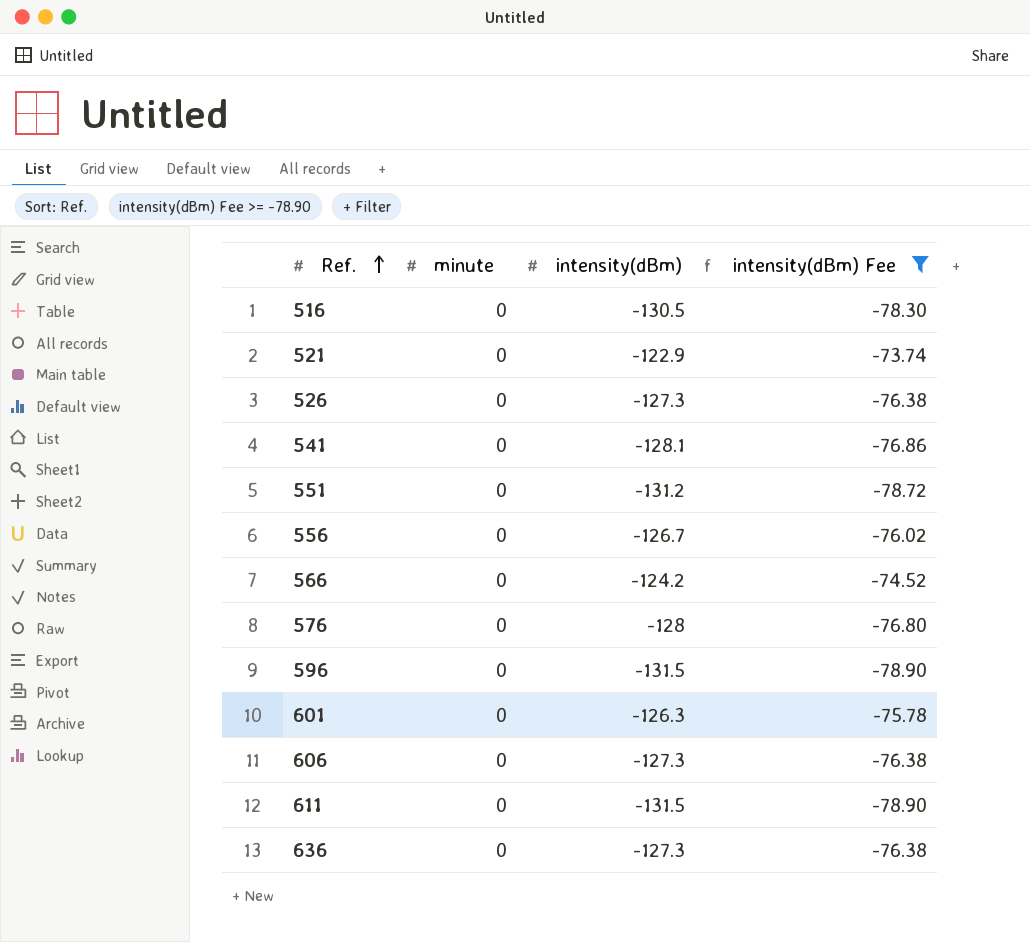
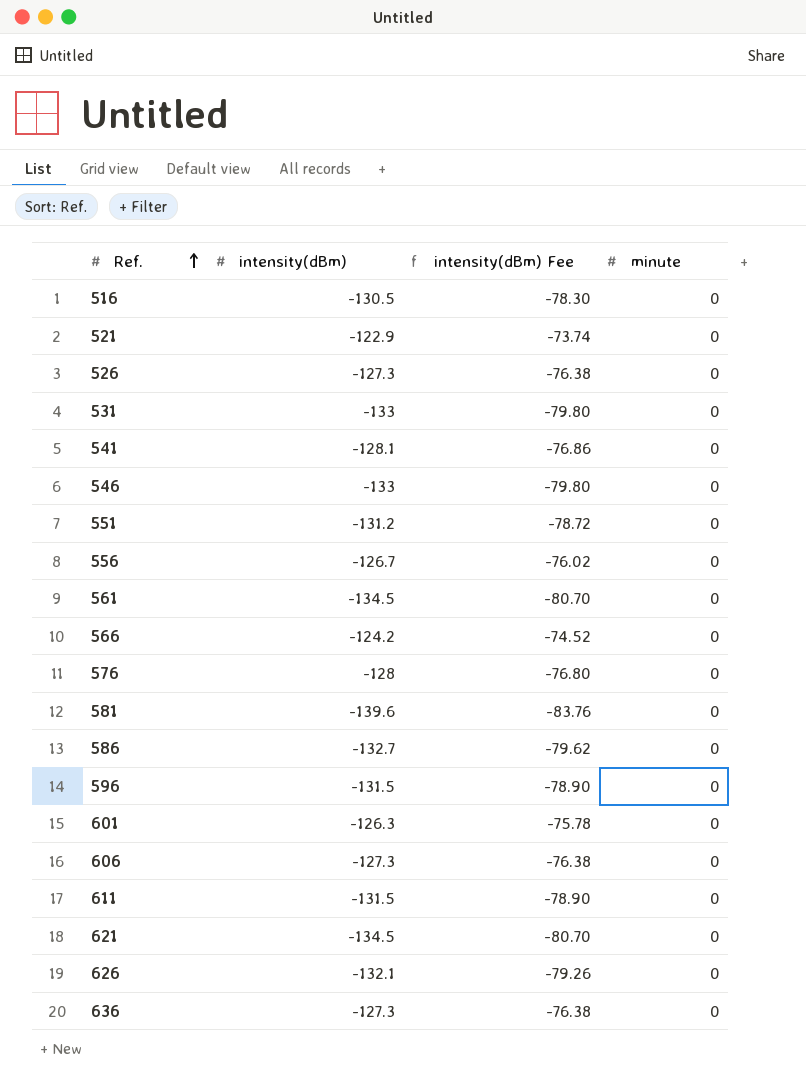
filter: intensity(dBm) Fee >= -78.90 -> none
column minute | position: 2 -> 4

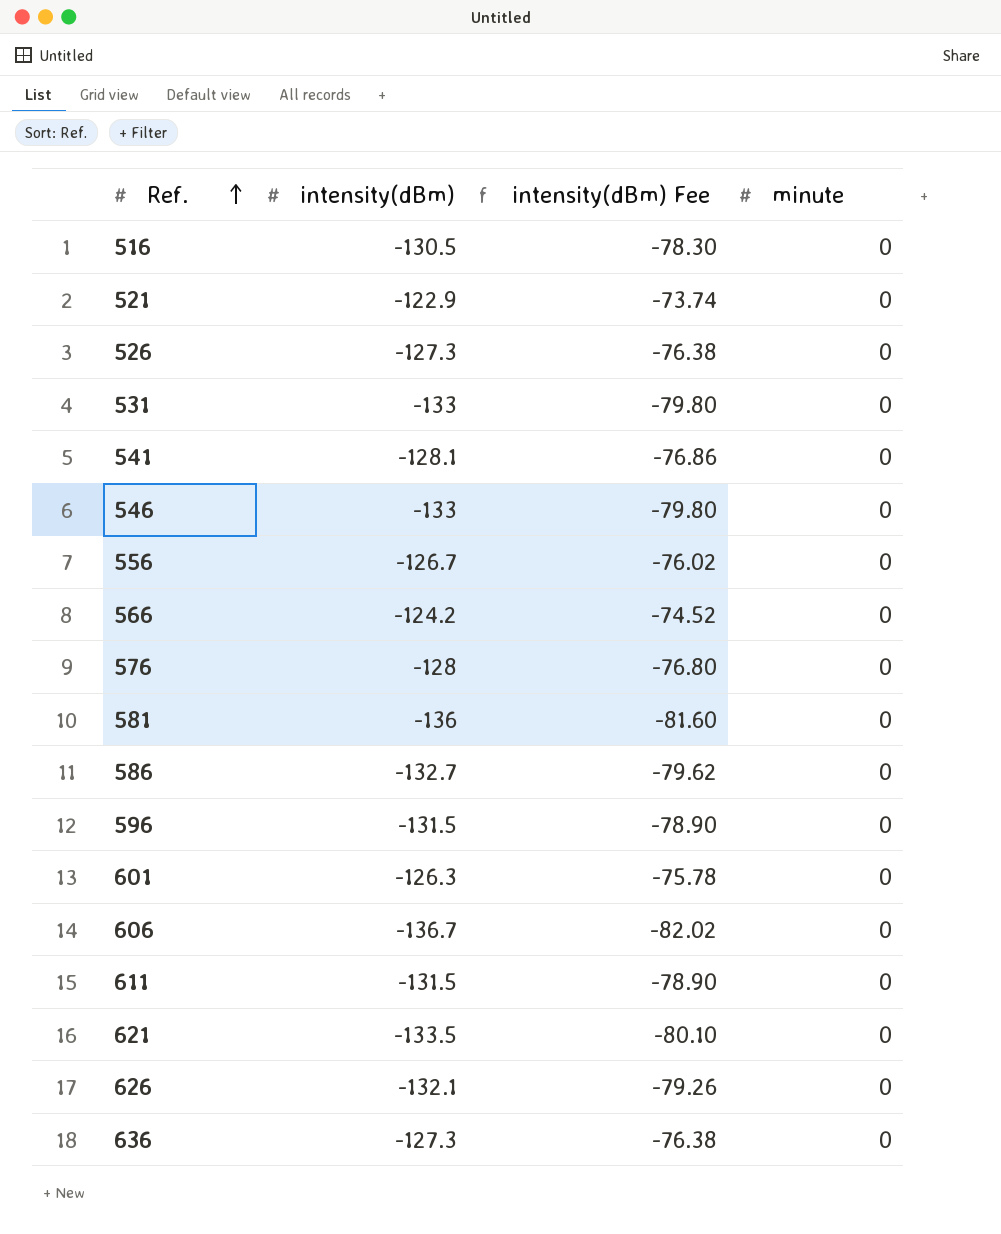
row 551: -131.2 | -78.72 | 0 -> none
row 561: -134.5 | -80.70 | 0 -> none
581 | intensity(dBm): -139.6 -> -136
581 | intensity(dBm) Fee: -83.76 -> -81.60
606 | intensity(dBm): -127.3 -> -136.7
606 | intensity(dBm) Fee: -76.38 -> -82.02
621 | intensity(dBm): -134.5 -> -133.5
621 | intensity(dBm) Fee: -80.70 -> -80.10

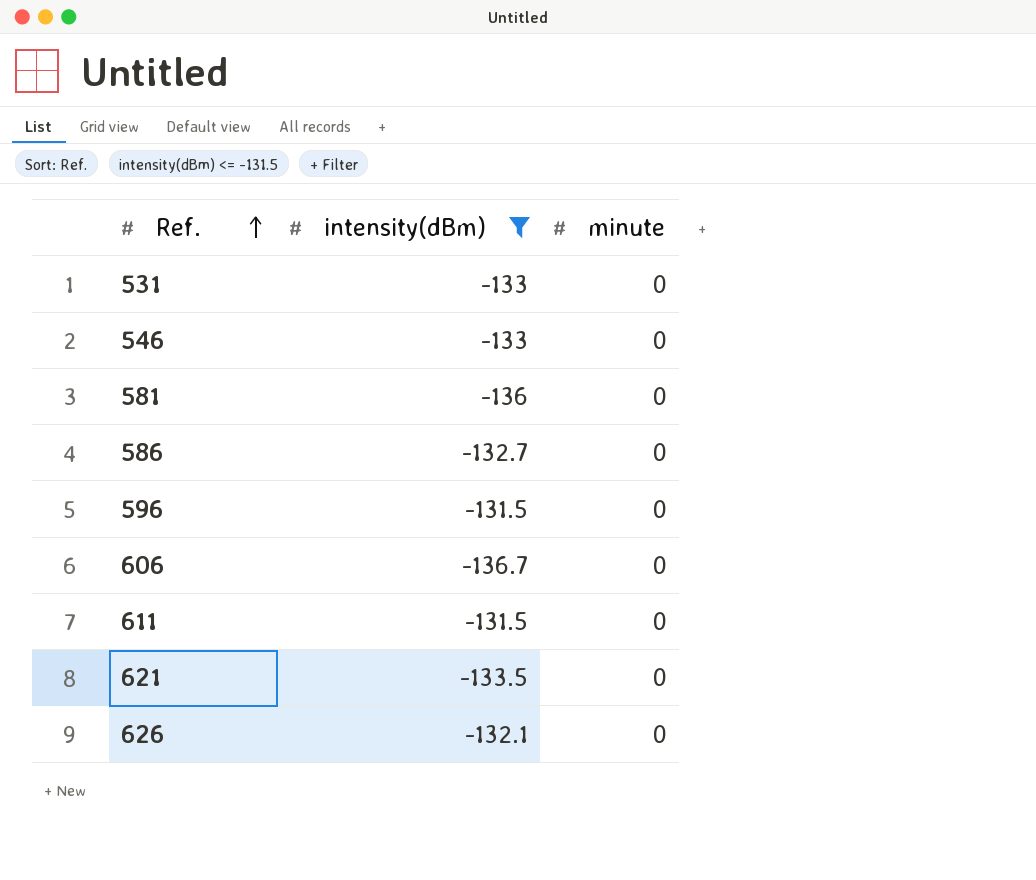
filter: none -> intensity(dBm) <= -131.5
column intensity(dBm) Fee | formula: [intensity(dBm)] * 0.6 -> none

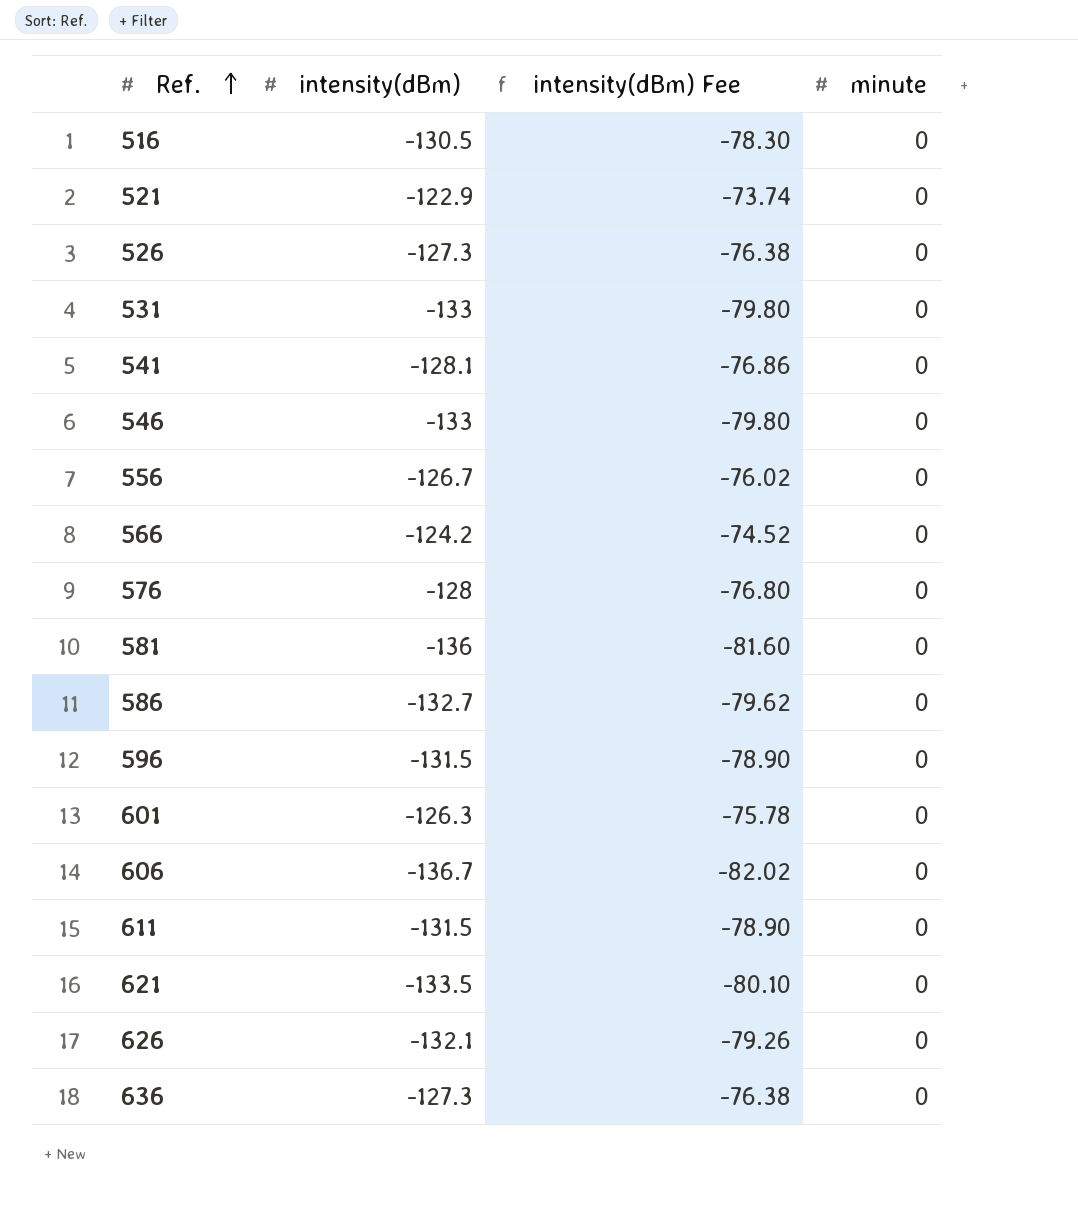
filter: intensity(dBm) <= -131.5 -> none
column intensity(dBm) Fee | formula: none -> [intensity(dBm)] * 0.6

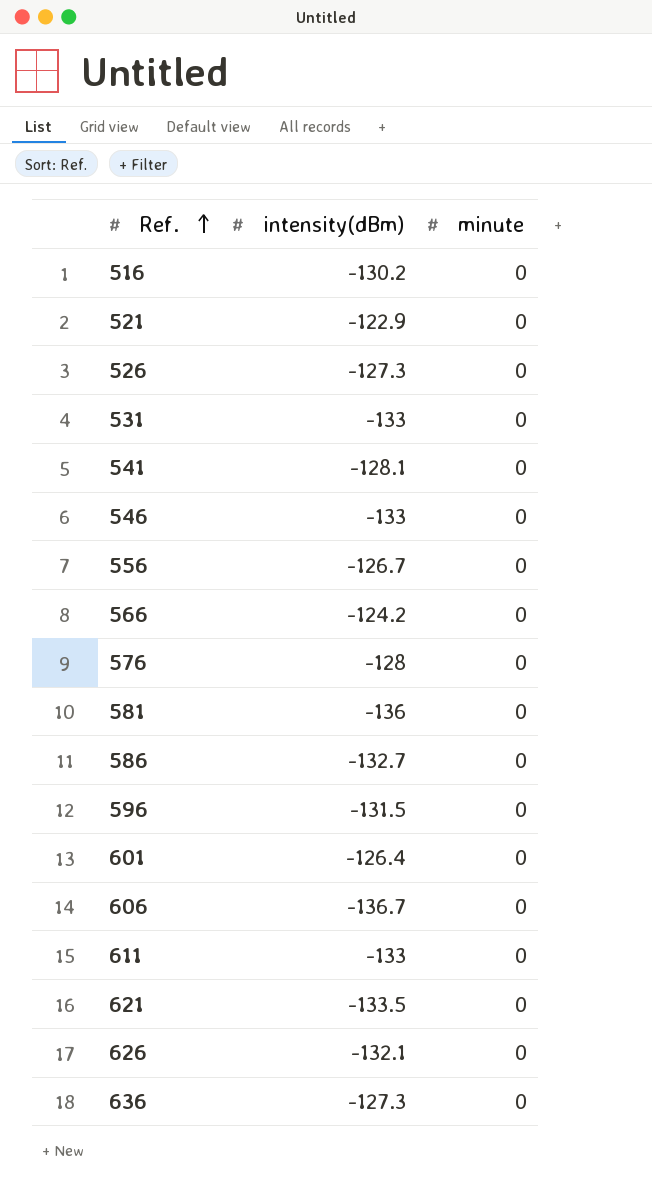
column intensity(dBm) Fee | formula: [intensity(dBm)] * 0.6 -> none
516 | intensity(dBm): -130.5 -> -130.2
601 | intensity(dBm): -126.3 -> -126.4
611 | intensity(dBm): -131.5 -> -133

